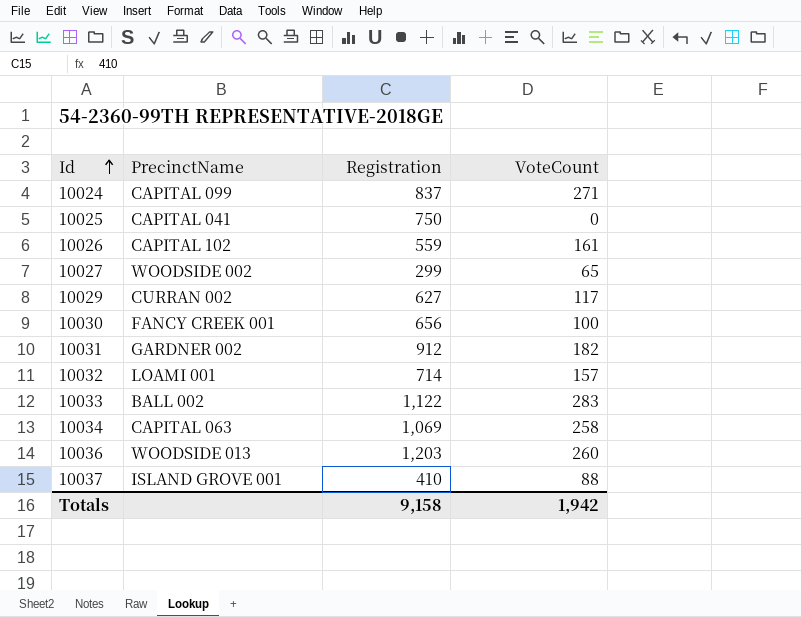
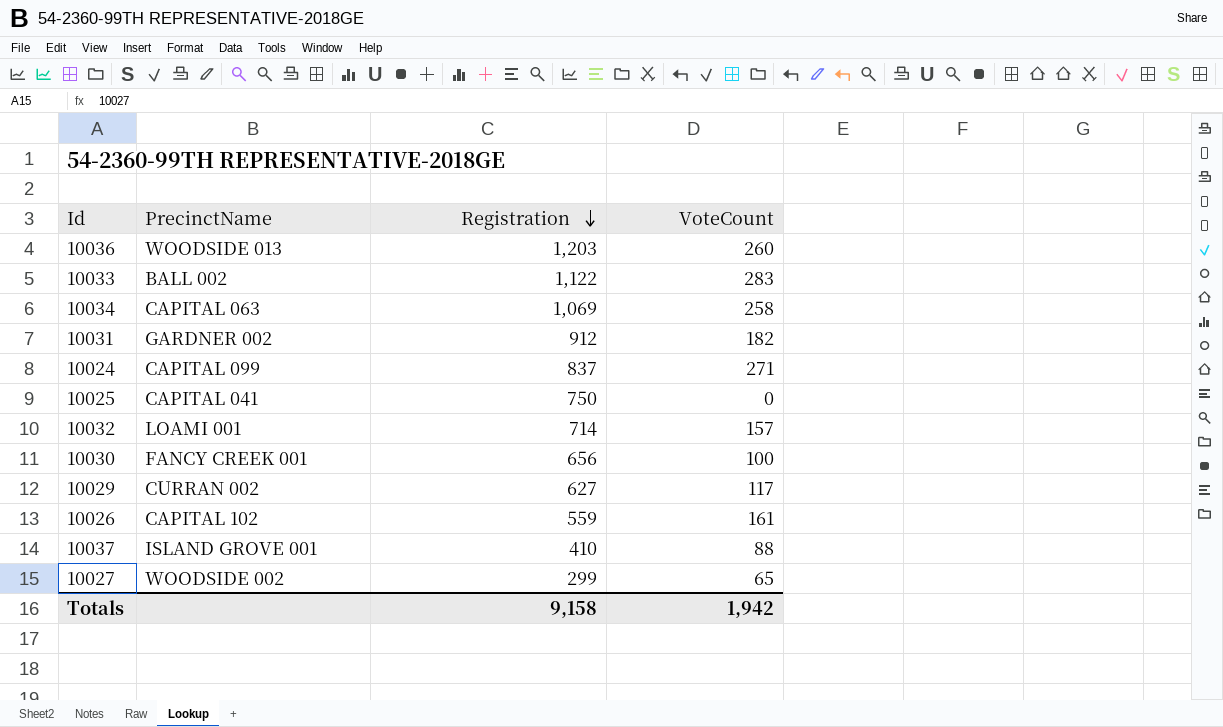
row order: Id ascending -> Registration descending

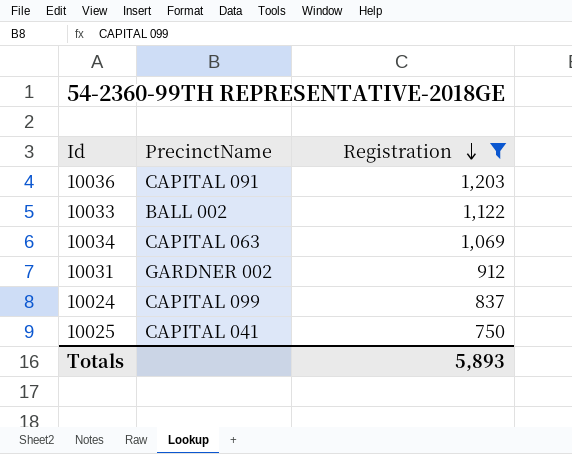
filter: none -> Registration >= 750
column VoteCount | position: 4 -> none
10036 | PrecinctName: WOODSIDE 013 -> CAPITAL 091
Totals | Registration: 9,158 -> 5,893

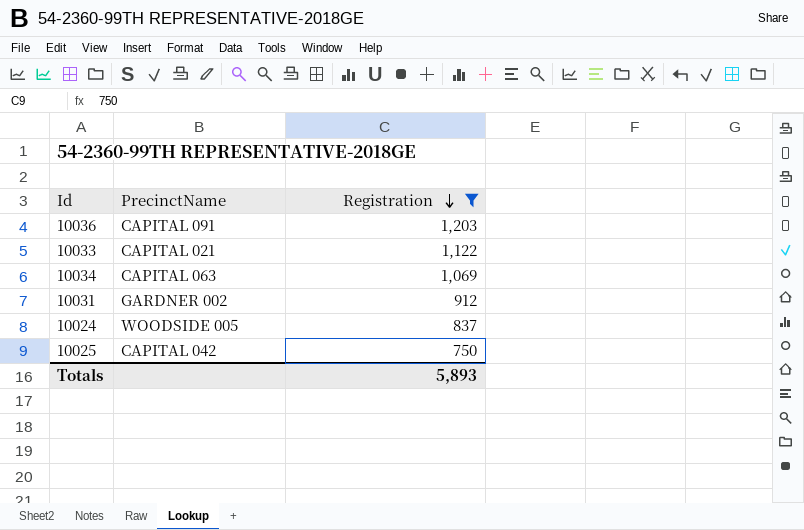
10033 | PrecinctName: BALL 002 -> CAPITAL 021
10024 | PrecinctName: CAPITAL 099 -> WOODSIDE 005
10025 | PrecinctName: CAPITAL 041 -> CAPITAL 042

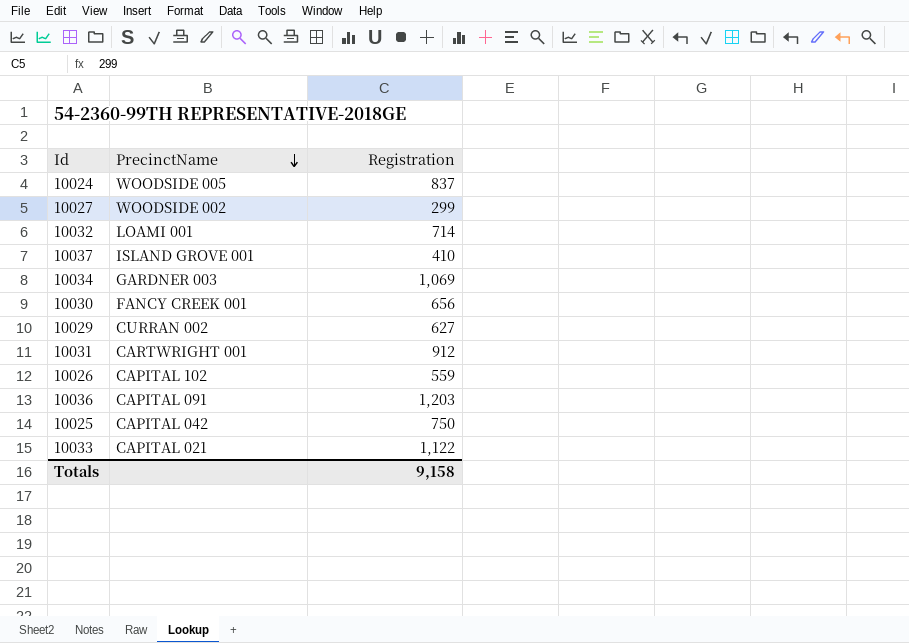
filter: Registration >= 750 -> none
row order: Registration descending -> PrecinctName descending
10034 | PrecinctName: CAPITAL 063 -> GARDNER 003
10031 | PrecinctName: GARDNER 002 -> CARTWRIGHT 001
Totals | Registration: 5,893 -> 9,158

